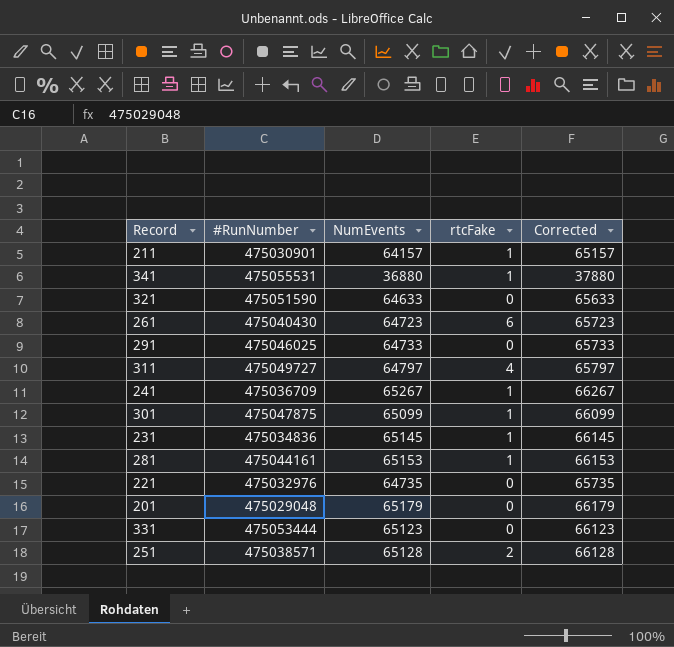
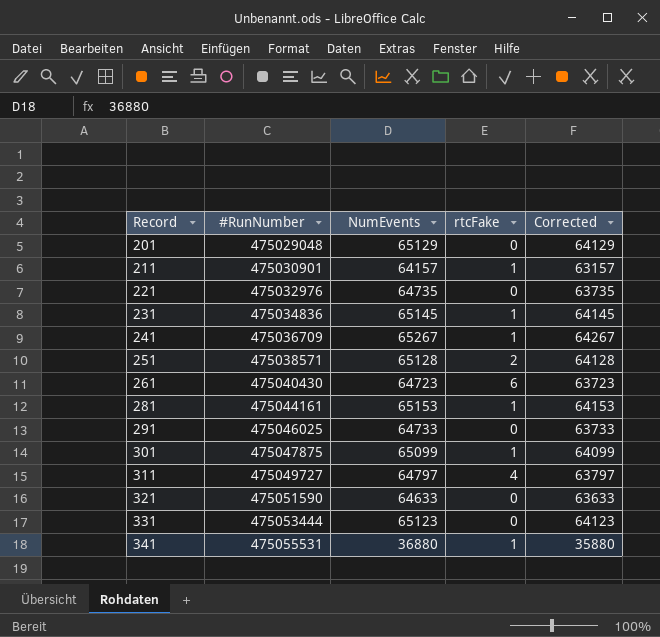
row order: none -> Record ascending
column Corrected | formula: [NumEvents] + 1000 -> [NumEvents] - 1000
201 | NumEvents: 65179 -> 65129

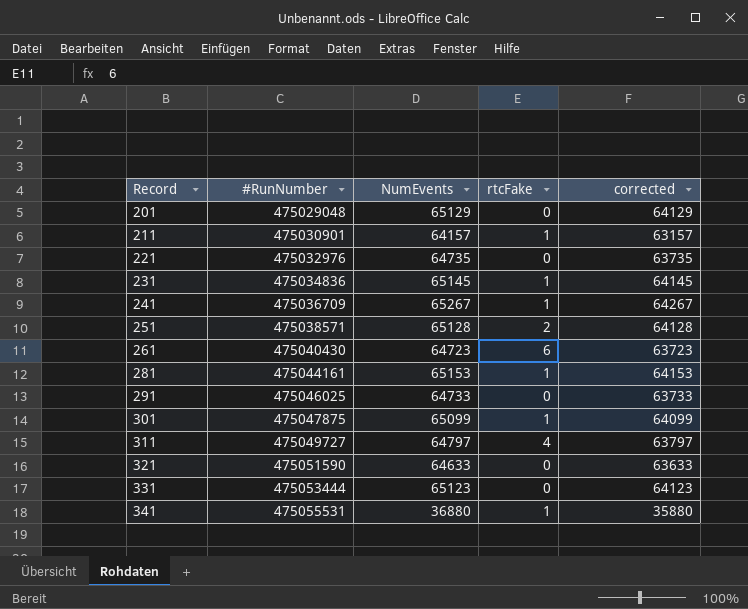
column name: Corrected -> corrected

